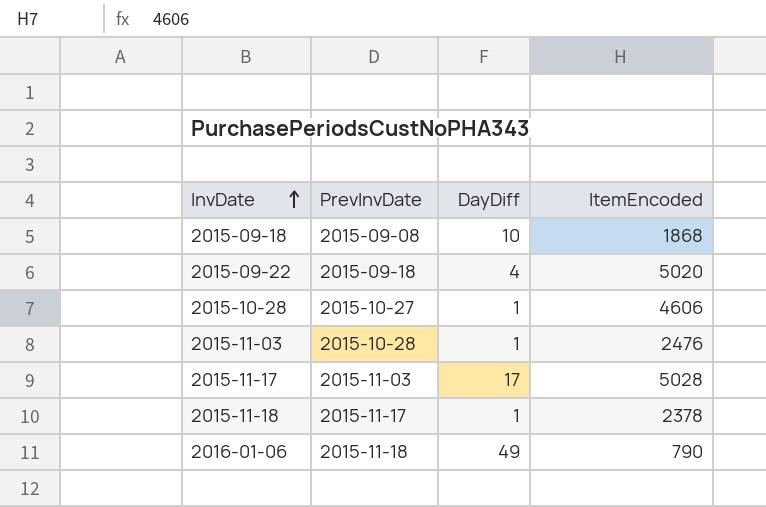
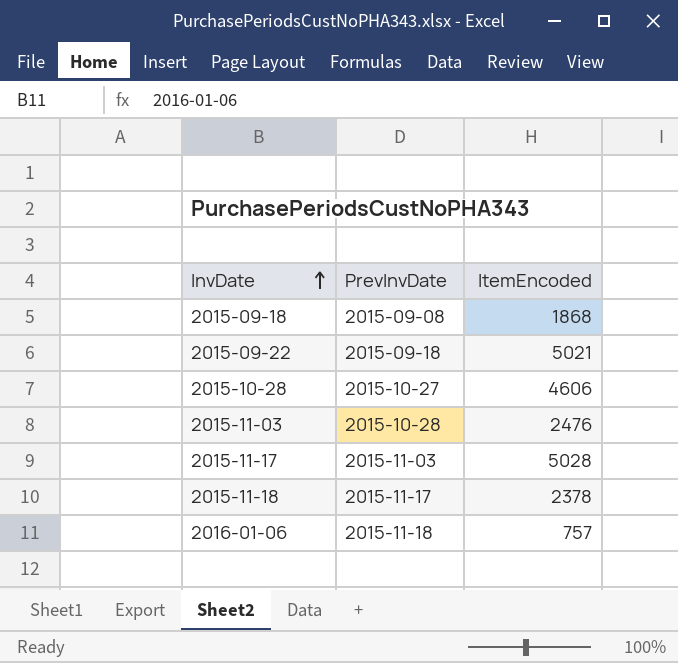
column DayDiff | position: 3 -> none
2015-09-22 | ItemEncoded: 5020 -> 5021
2016-01-06 | ItemEncoded: 790 -> 757

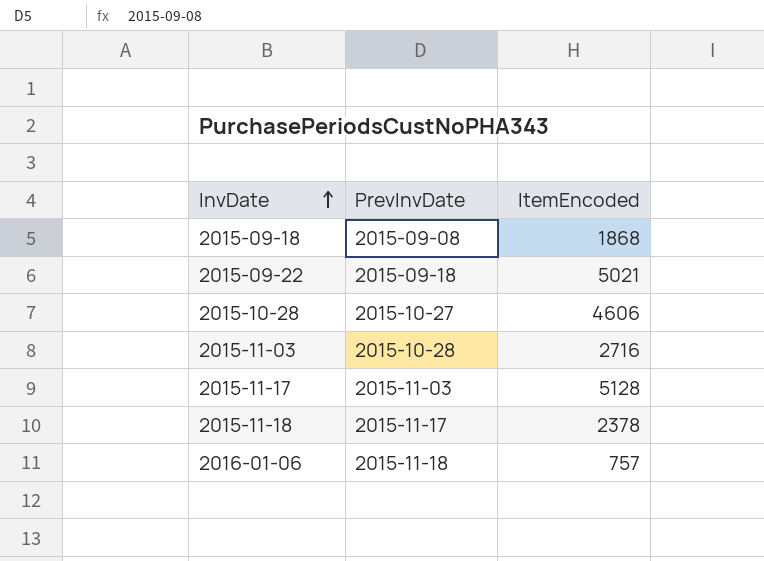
2015-11-03 | ItemEncoded: 2476 -> 2716
2015-11-17 | ItemEncoded: 5028 -> 5128

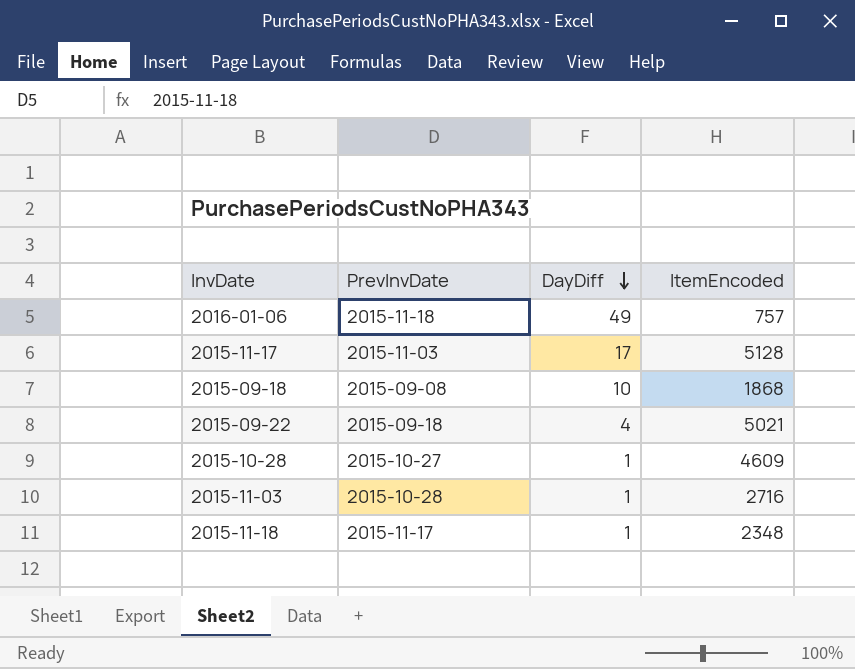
row order: InvDate ascending -> DayDiff descending
column DayDiff | position: none -> 3
2015-10-28 | ItemEncoded: 4606 -> 4609
2015-11-18 | ItemEncoded: 2378 -> 2348

